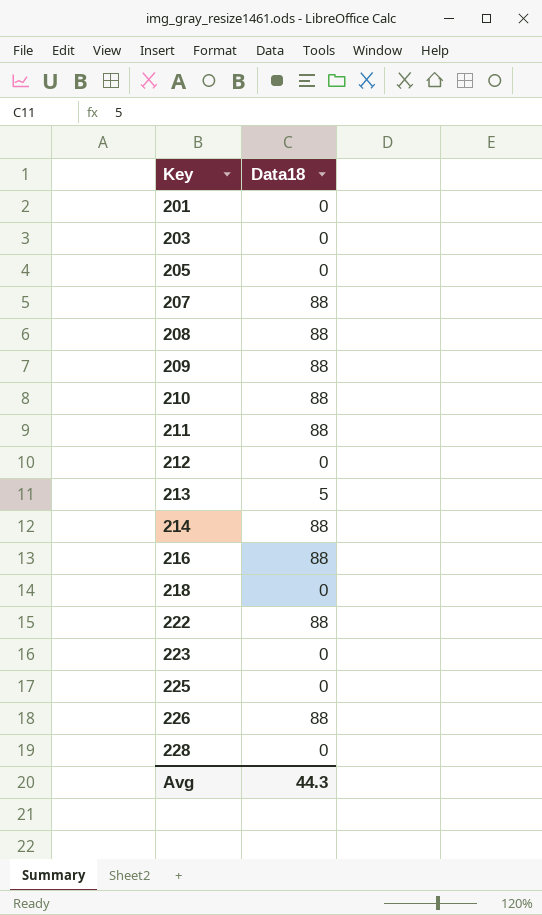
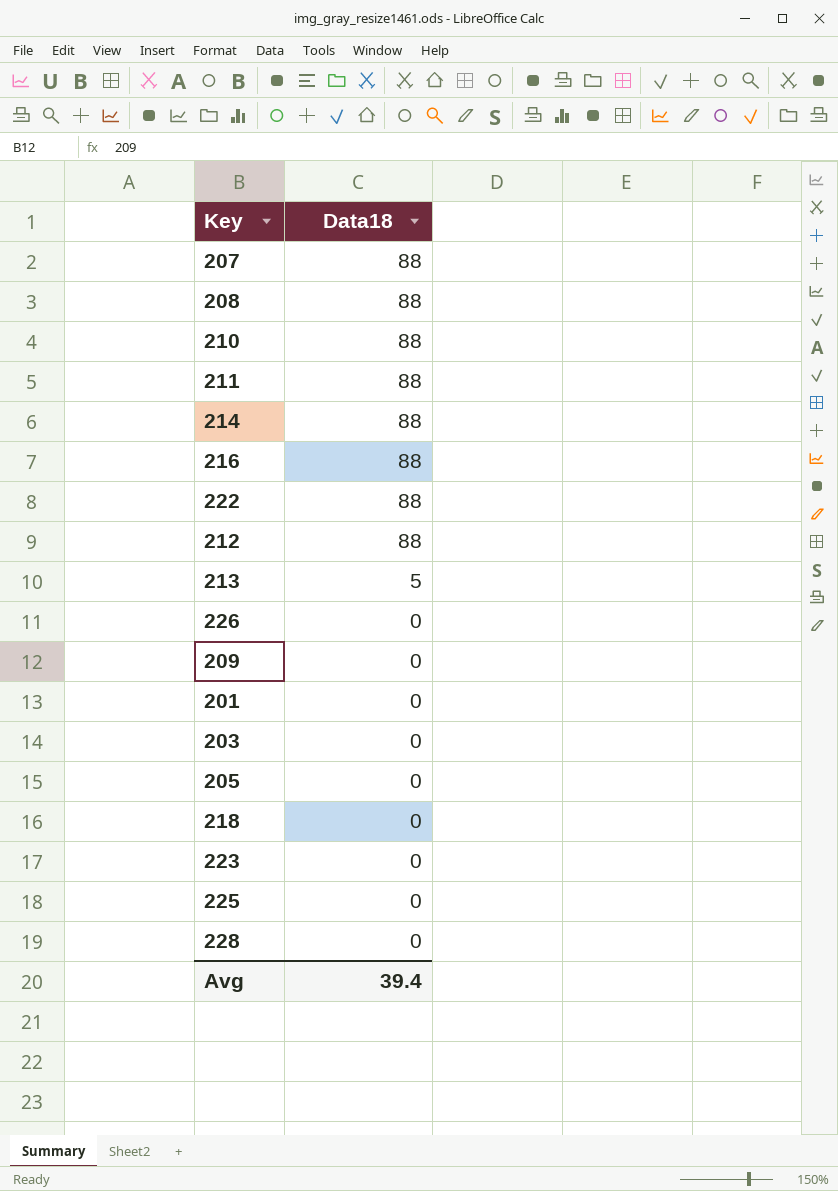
row order: Key ascending -> Data18 descending
212 | Data18: 0 -> 88
226 | Data18: 88 -> 0
209 | Data18: 88 -> 0
Avg | Data18: 44.3 -> 39.4

